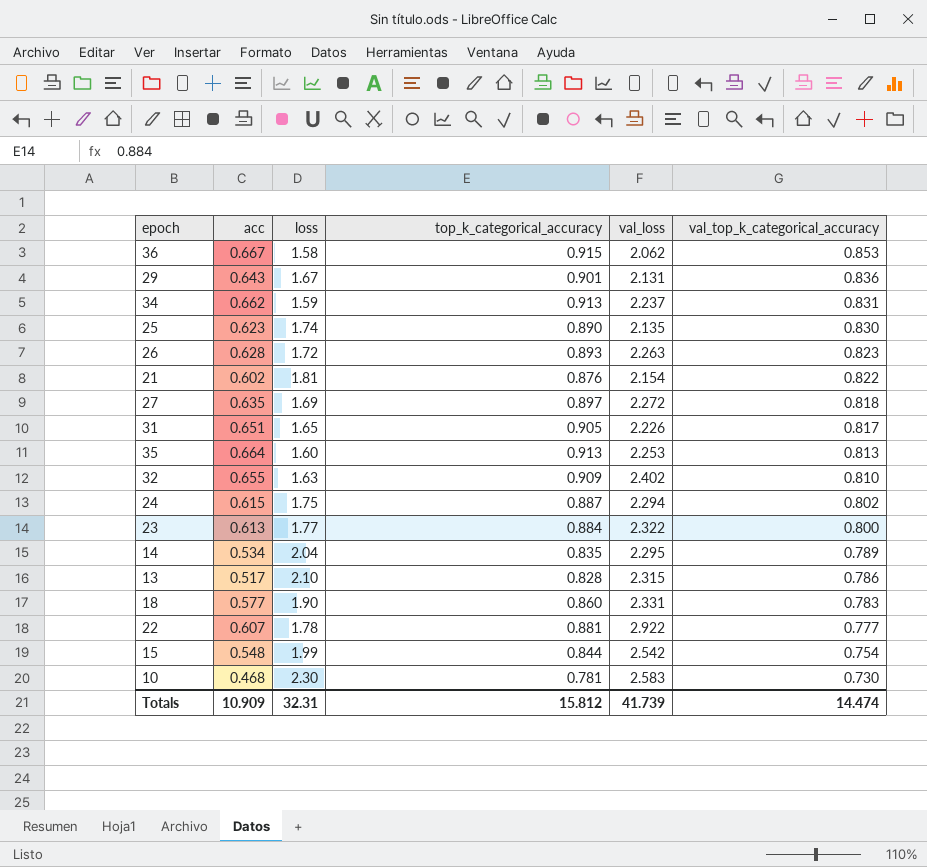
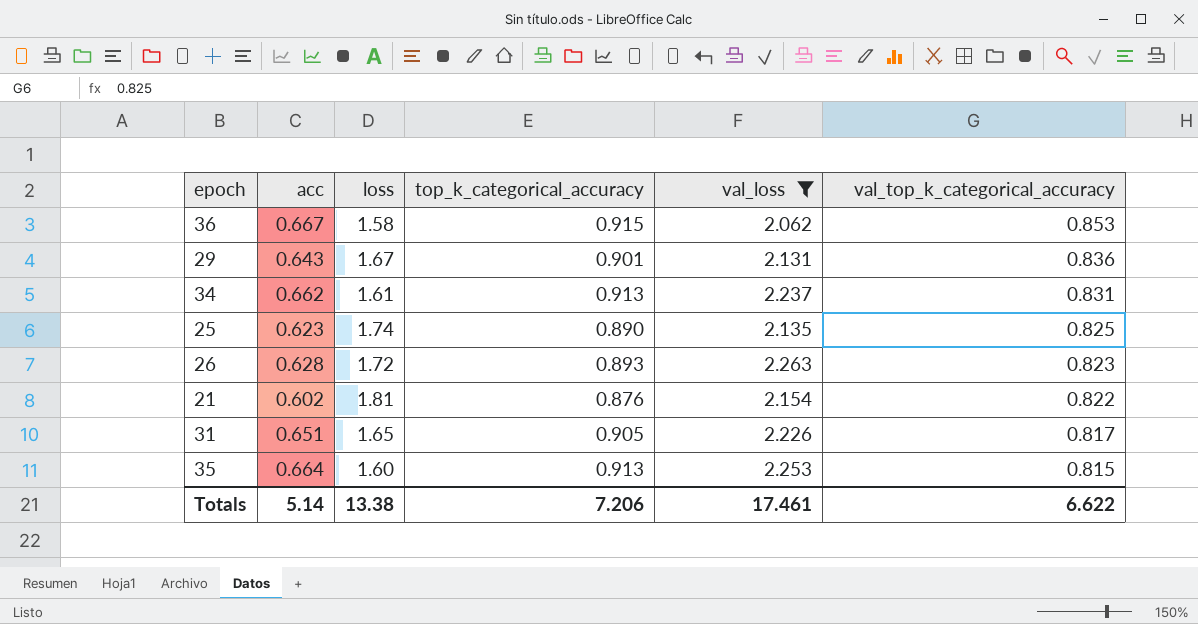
filter: none -> val_loss <= 2.263
34 | loss: 1.59 -> 1.61
25 | val_top_k_categorical_accuracy: 0.830 -> 0.825
35 | val_top_k_categorical_accuracy: 0.813 -> 0.815
Totals | acc: 10.909 -> 5.14
Totals | loss: 32.31 -> 13.38
Totals | top_k_categorical_accuracy: 15.812 -> 7.206
Totals | val_loss: 41.739 -> 17.461
Totals | val_top_k_categorical_accuracy: 14.474 -> 6.622

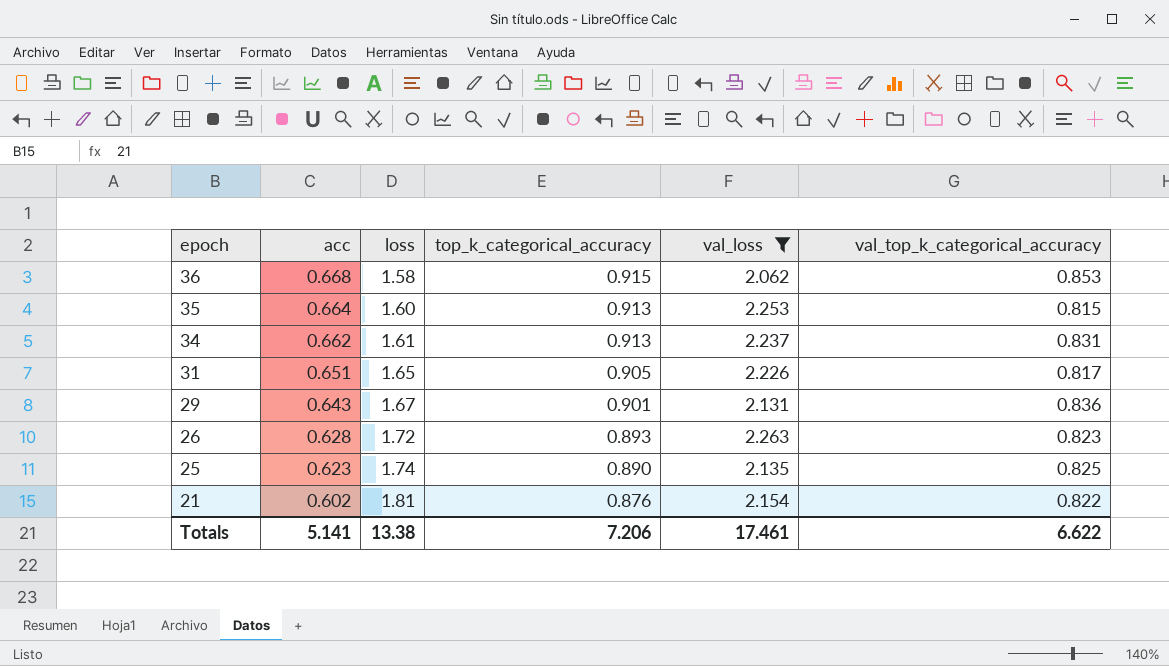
row order: val_top_k_categorical_accuracy descending -> epoch descending
36 | acc: 0.667 -> 0.668
Totals | acc: 5.14 -> 5.141

